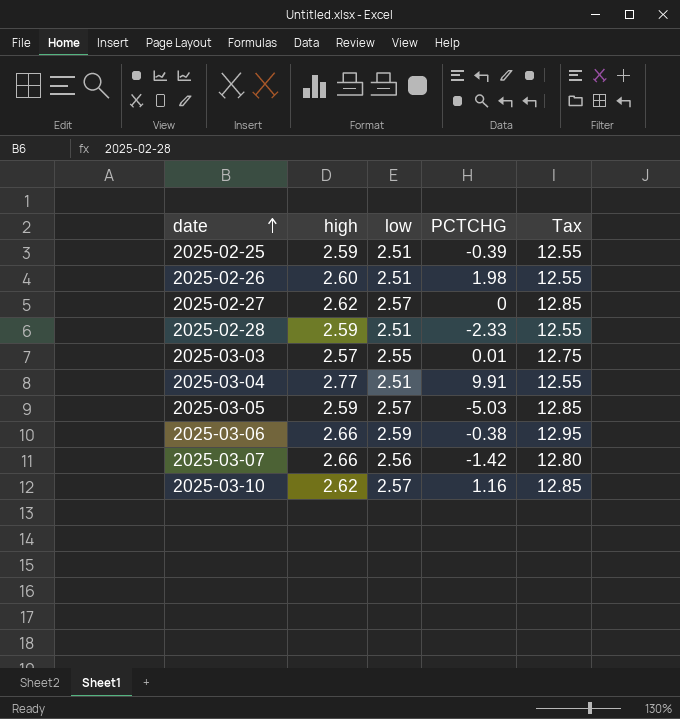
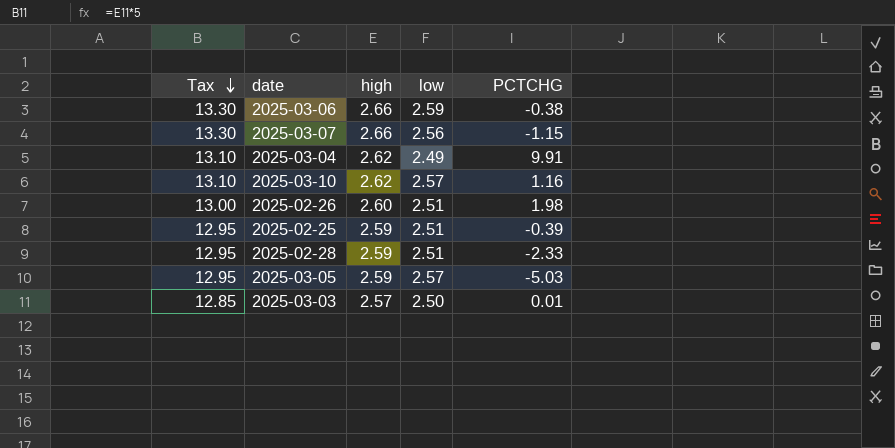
row order: date ascending -> Tax descending
column Tax | formula: [low] * 5 -> [high] * 5
column Tax | position: 5 -> 1
row 2025-02-27: 2.62 | 2.57 | 0 | 12.85 -> none
2025-03-07 | PCTCHG: -1.42 -> -1.15
2025-03-04 | high: 2.77 -> 2.62
2025-03-04 | low: 2.51 -> 2.49
2025-03-03 | low: 2.55 -> 2.50

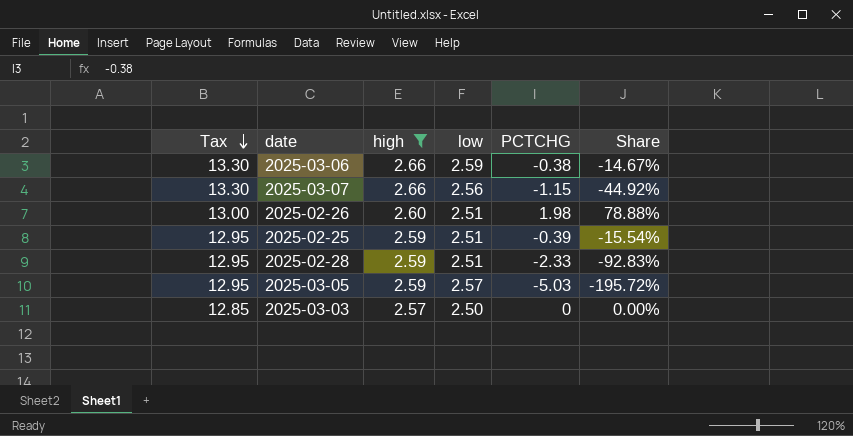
filter: none -> high != 2.62
column Share | formula: none -> [PCTCHG] / [low]
2025-03-03 | PCTCHG: 0.01 -> 0

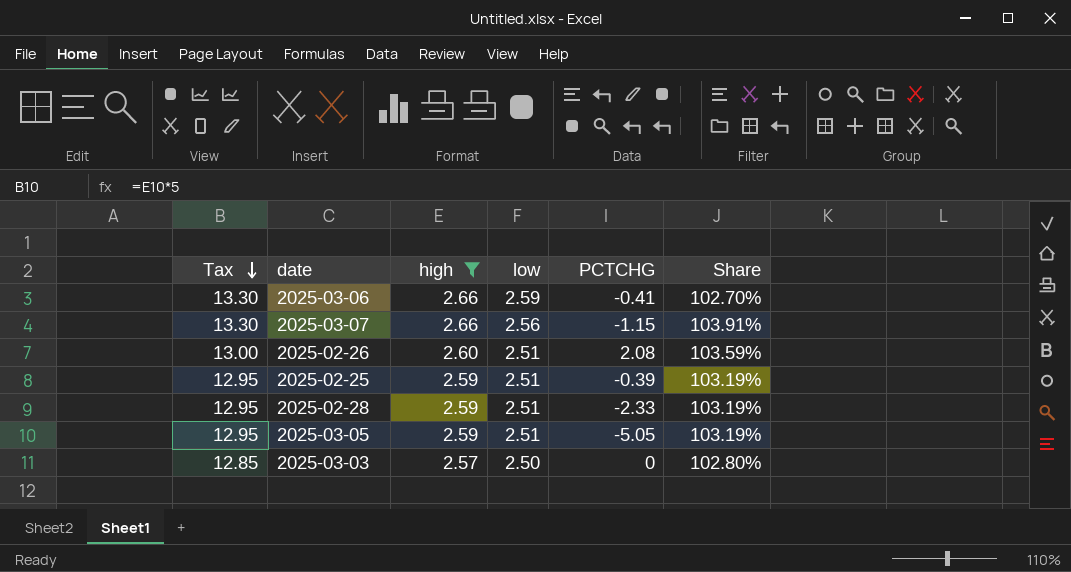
column Share | formula: [PCTCHG] / [low] -> [high] / [low]
2025-03-06 | PCTCHG: -0.38 -> -0.41
2025-02-26 | PCTCHG: 1.98 -> 2.08
2025-03-05 | low: 2.57 -> 2.51
2025-03-05 | PCTCHG: -5.03 -> -5.05

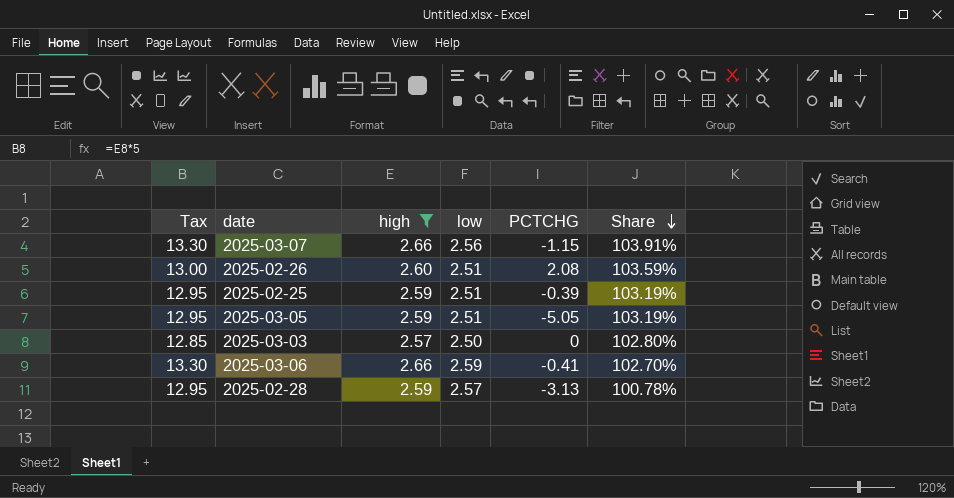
row order: Tax descending -> Share descending
2025-02-28 | low: 2.51 -> 2.57
2025-02-28 | PCTCHG: -2.33 -> -3.13
2025-02-28 | Share: 103.19% -> 100.78%

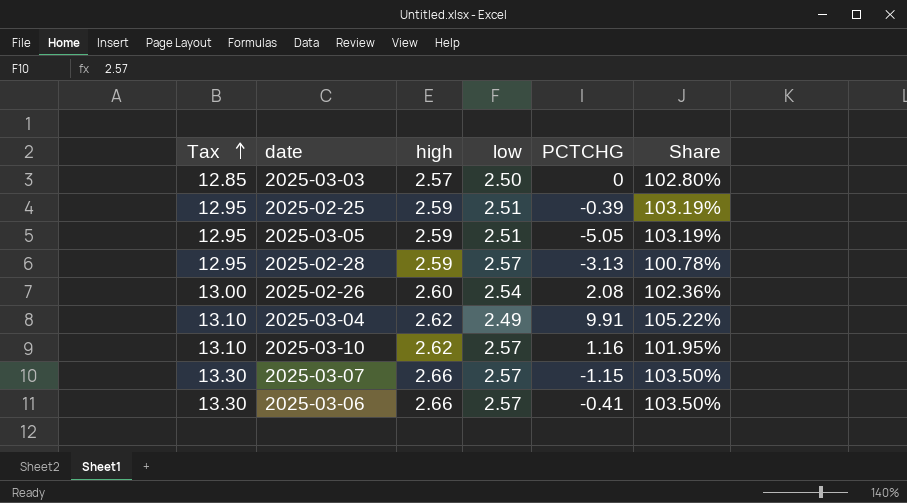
filter: high != 2.62 -> none
row order: Share descending -> Tax ascending
2025-02-26 | low: 2.51 -> 2.54
2025-02-26 | Share: 103.59% -> 102.36%
2025-03-07 | low: 2.56 -> 2.57
2025-03-07 | Share: 103.91% -> 103.50%
2025-03-06 | low: 2.59 -> 2.57
2025-03-06 | Share: 102.70% -> 103.50%

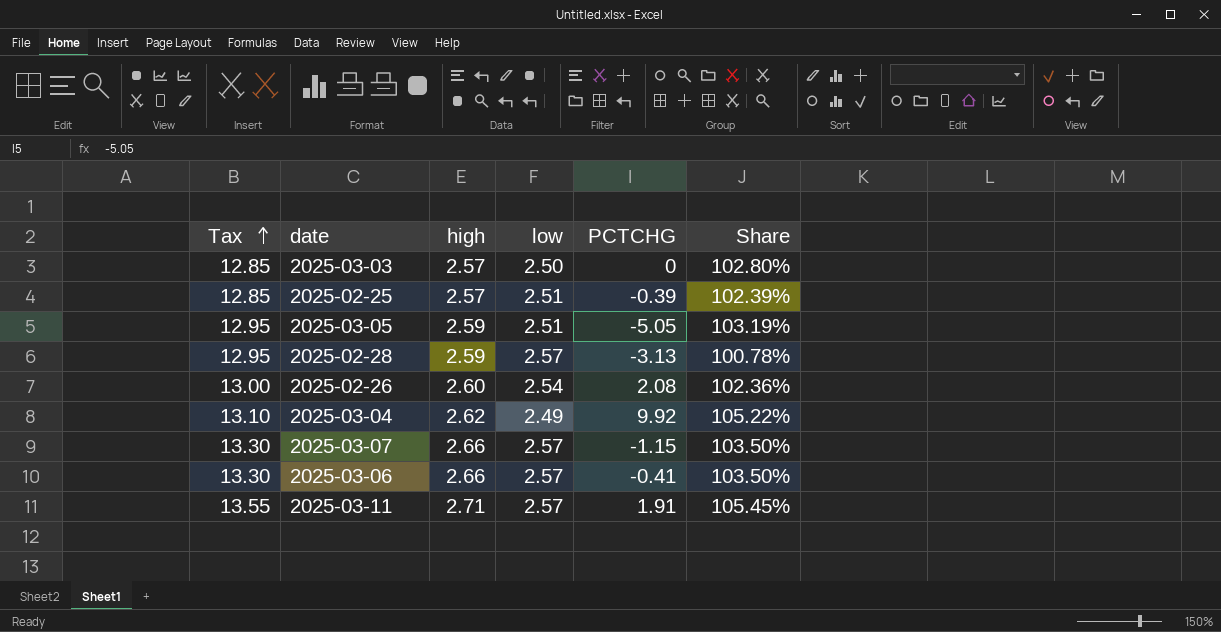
row 2025-03-10: 13.10 | 2.62 | 2.57 | 1.16 | 101.95% -> none
2025-02-25 | Tax: 12.95 -> 12.85
2025-02-25 | high: 2.59 -> 2.57
2025-02-25 | Share: 103.19% -> 102.39%
2025-03-04 | PCTCHG: 9.91 -> 9.92
row 2025-03-11: none -> 13.55 | 2.71 | 2.57 | 1.91 | 105.45%

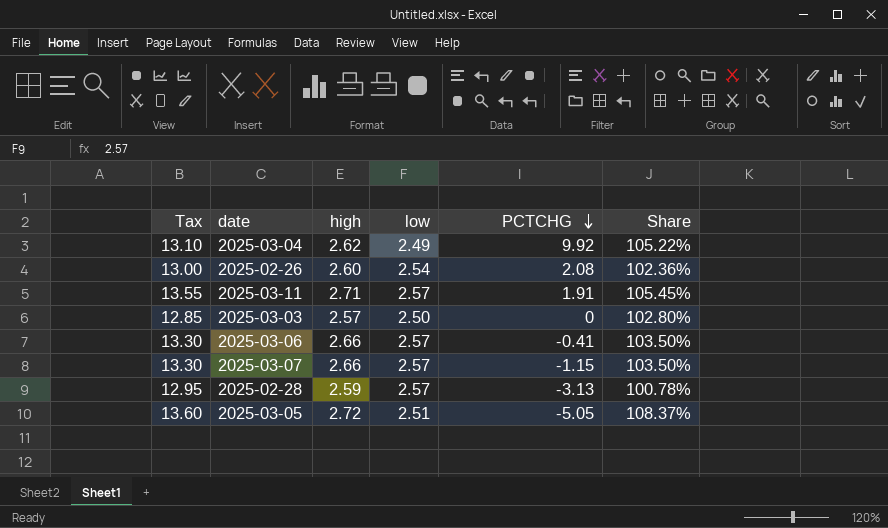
row order: Tax ascending -> PCTCHG descending
row 2025-02-25: 12.85 | 2.57 | 2.51 | -0.39 | 102.39% -> none
2025-03-05 | Tax: 12.95 -> 13.60
2025-03-05 | high: 2.59 -> 2.72
2025-03-05 | Share: 103.19% -> 108.37%

